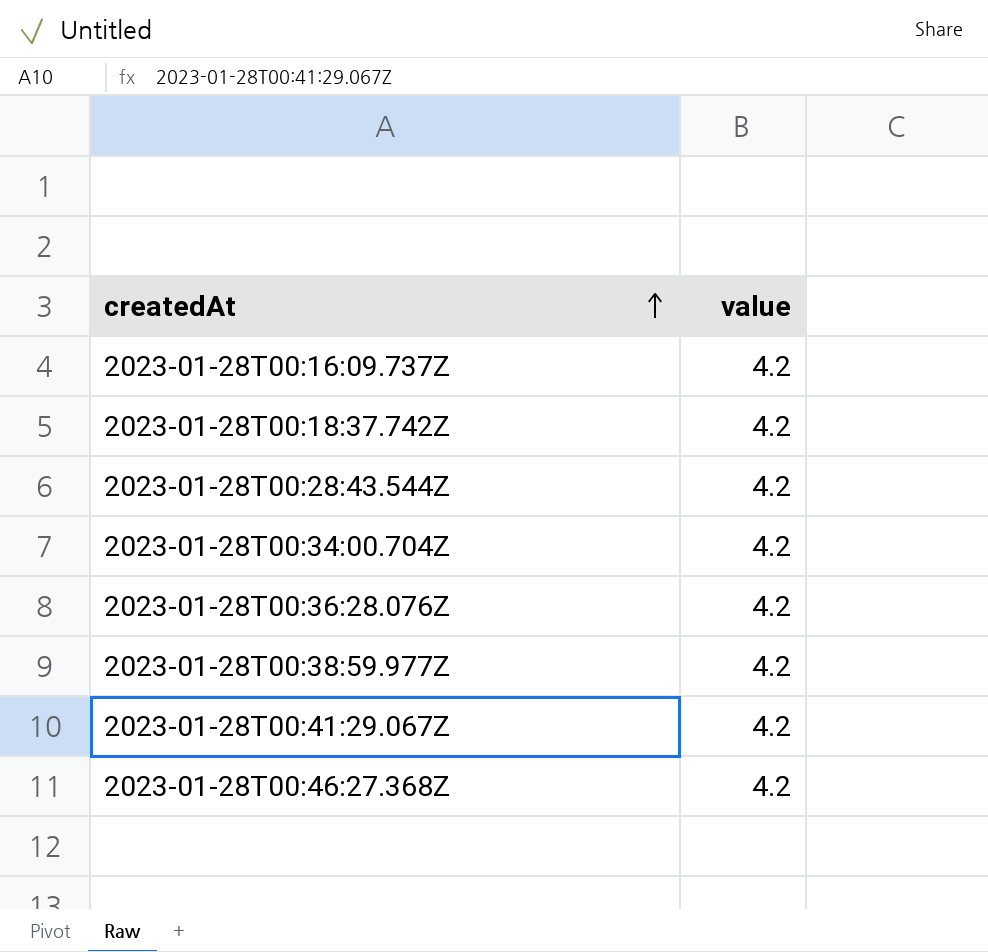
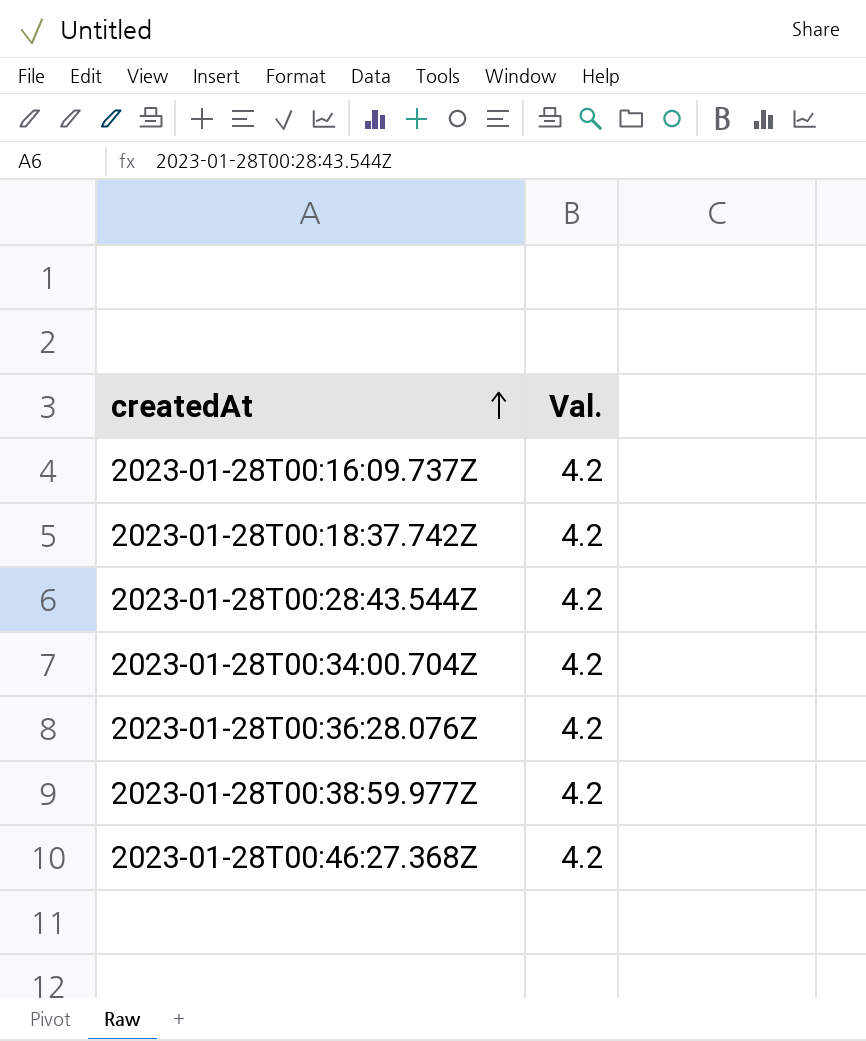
column name: value -> Val.
row 2023-01-28T00:41:29.067Z: 4.2 -> none

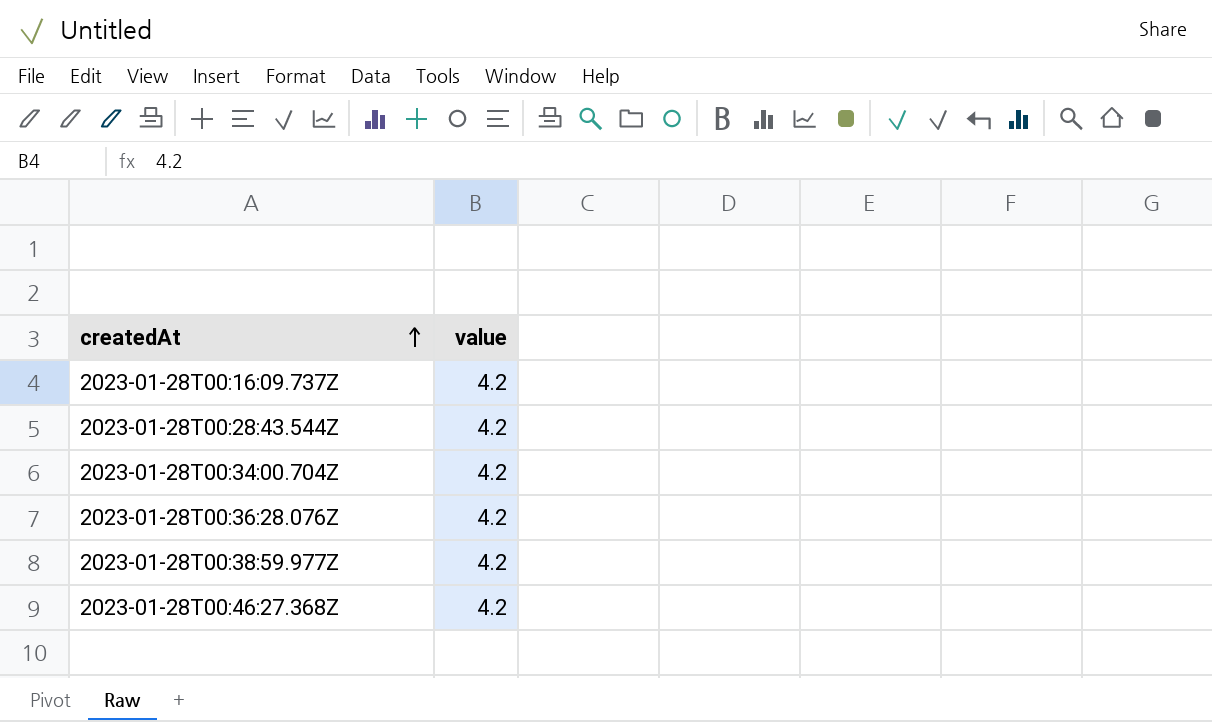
column name: Val. -> value
row 2023-01-28T00:18:37.742Z: 4.2 -> none

